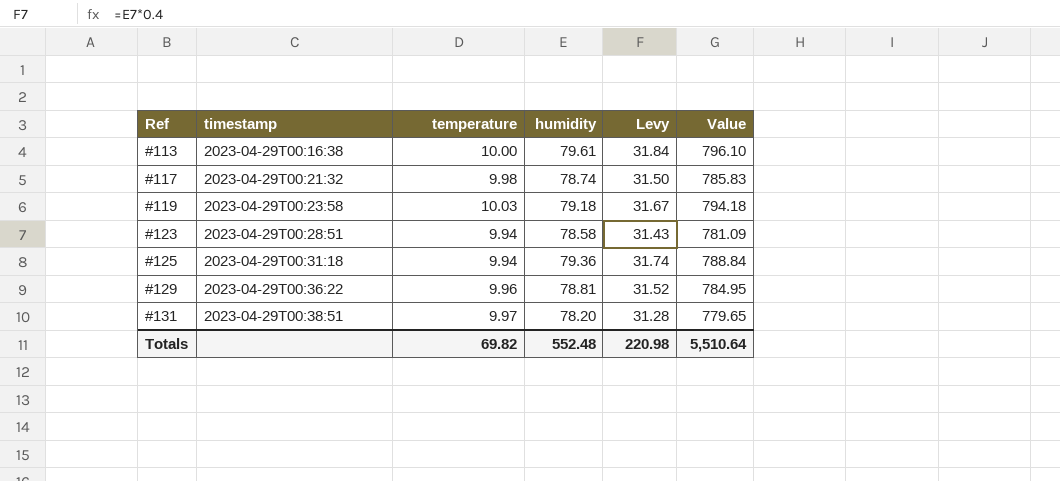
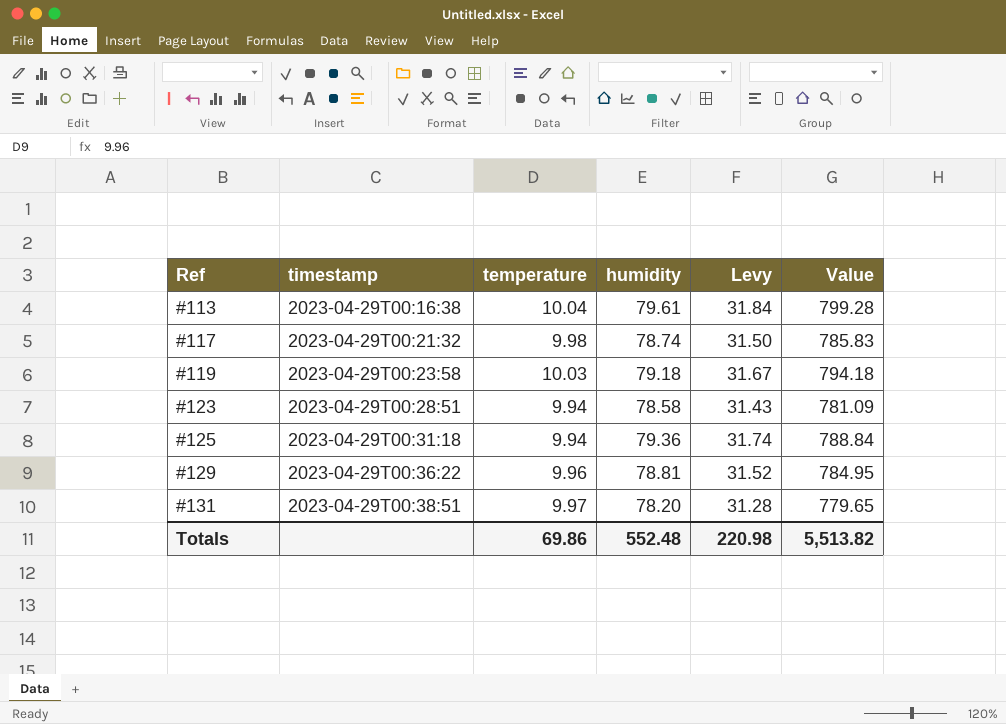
#113 | temperature: 10.00 -> 10.04
#113 | Value: 796.10 -> 799.28
Totals | temperature: 69.82 -> 69.86
Totals | Value: 5,510.64 -> 5,513.82

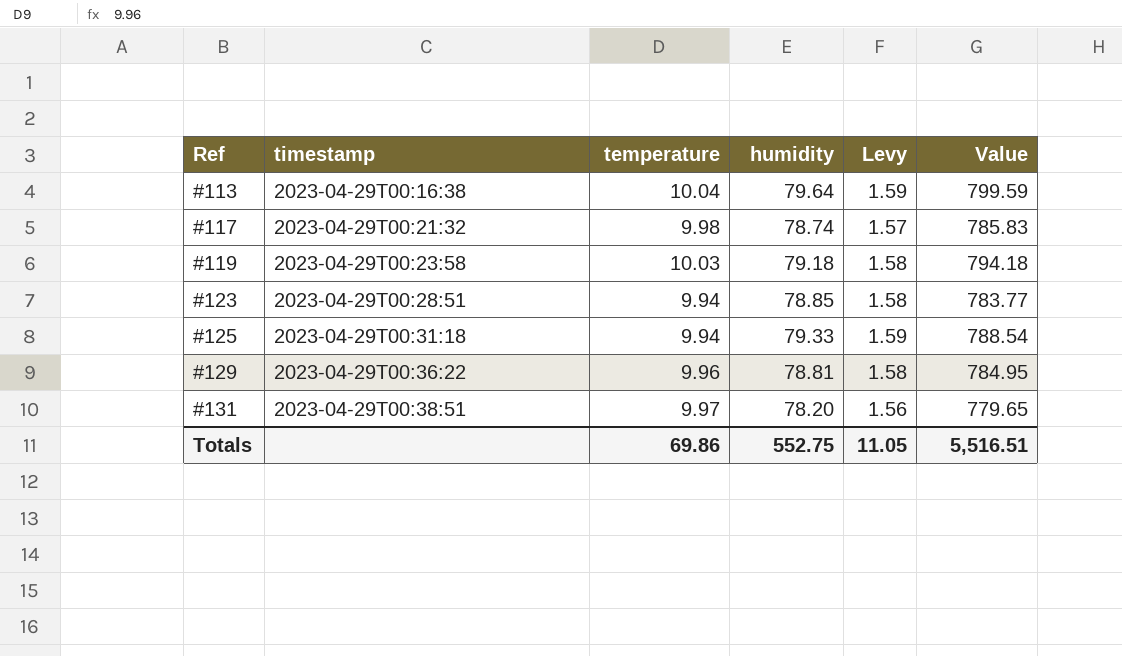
column Levy | formula: [humidity] * 0.4 -> [humidity] * 0.02
#113 | humidity: 79.61 -> 79.64
#113 | Value: 799.28 -> 799.59
#123 | humidity: 78.58 -> 78.85
#123 | Value: 781.09 -> 783.77
#125 | humidity: 79.36 -> 79.33
#125 | Value: 788.84 -> 788.54
Totals | humidity: 552.48 -> 552.75
Totals | Levy: 220.98 -> 11.05
Totals | Value: 5,513.82 -> 5,516.51

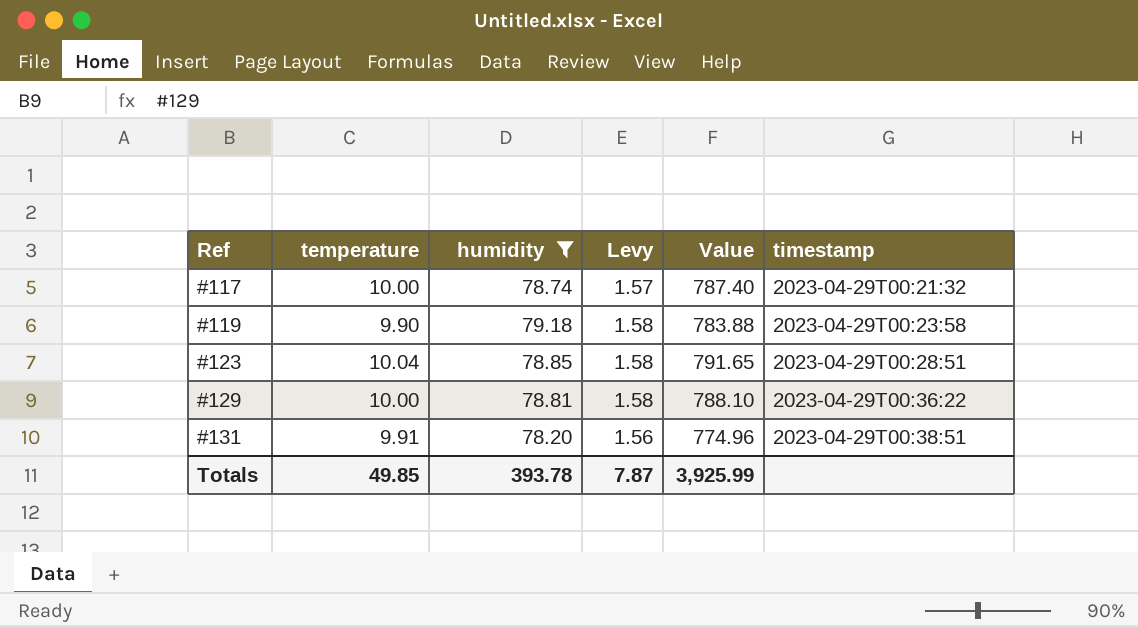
filter: none -> humidity <= 79.18
column timestamp | position: 2 -> 6
#117 | temperature: 9.98 -> 10.00
#117 | Value: 785.83 -> 787.40
#119 | temperature: 10.03 -> 9.90
#119 | Value: 794.18 -> 783.88
#123 | temperature: 9.94 -> 10.04
#123 | Value: 783.77 -> 791.65
#129 | temperature: 9.96 -> 10.00
#129 | Value: 784.95 -> 788.10
#131 | temperature: 9.97 -> 9.91
#131 | Value: 779.65 -> 774.96
Totals | temperature: 69.86 -> 49.85
Totals | humidity: 552.75 -> 393.78
Totals | Levy: 11.05 -> 7.87
Totals | Value: 5,516.51 -> 3,925.99

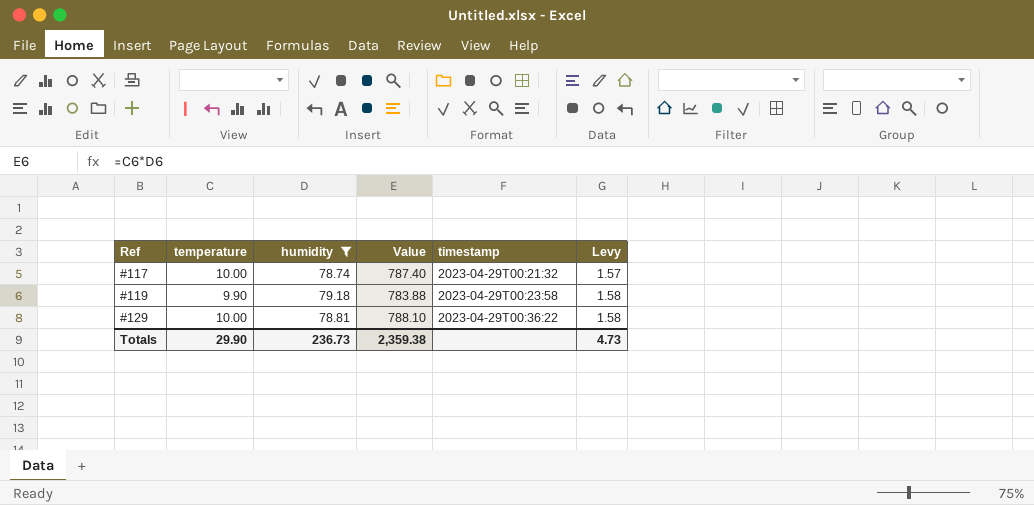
column Levy | position: 4 -> 6
row #123: 10.04 | 78.85 | 1.58 | 791.65 | 2023-04-29T00:28:51 -> none
row #131: 9.91 | 78.20 | 1.56 | 774.96 | 2023-04-29T00:38:51 -> none
Totals | temperature: 49.85 -> 29.90
Totals | humidity: 393.78 -> 236.73
Totals | Value: 3,925.99 -> 2,359.38
Totals | Levy: 7.87 -> 4.73

